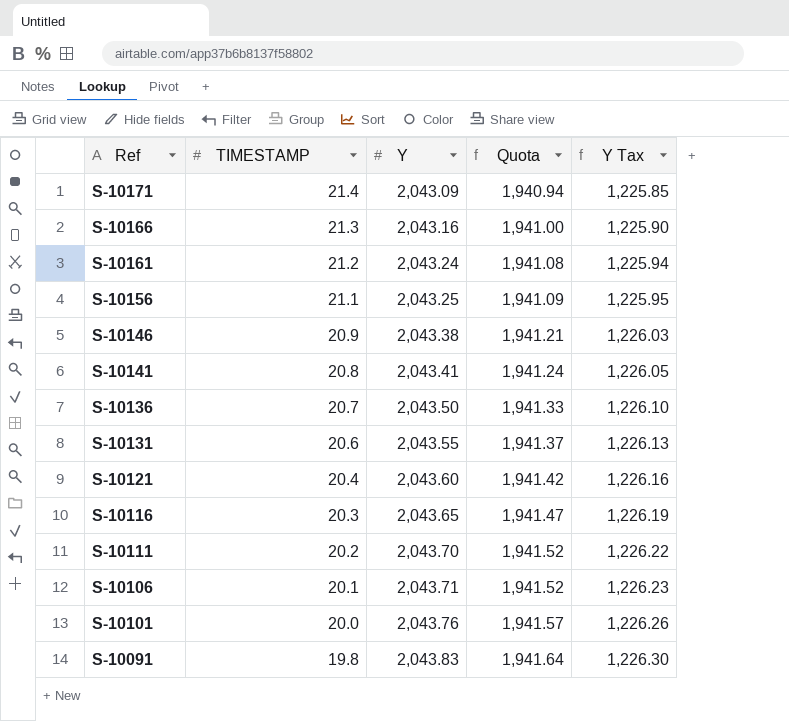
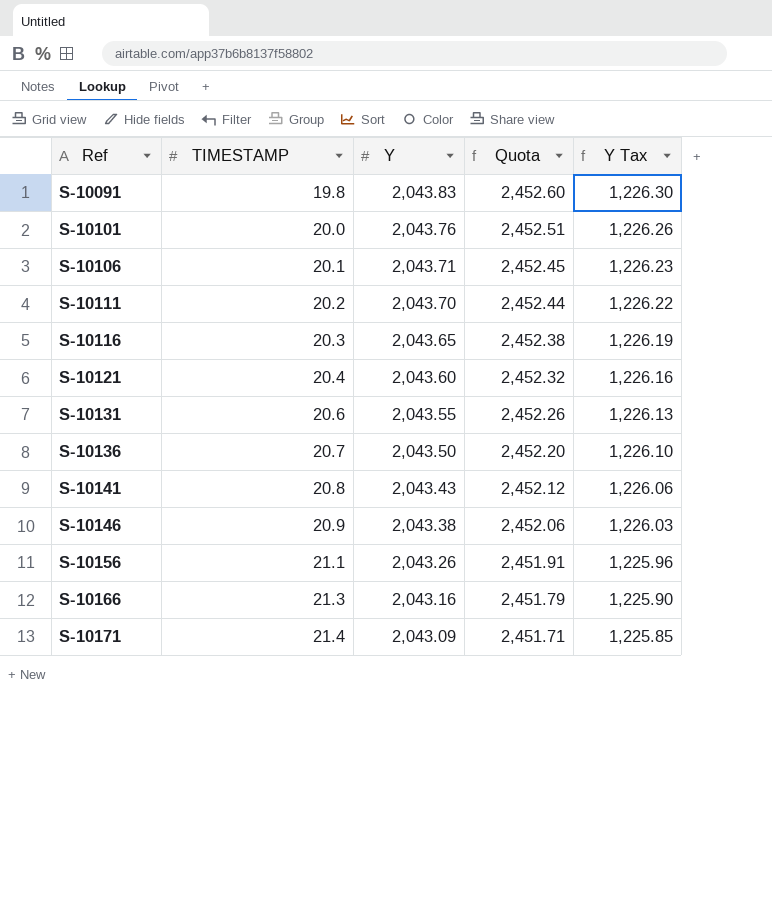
row order: Ref descending -> Ref ascending
column Quota | formula: [Y] * 0.95 -> [Y] * 1.2
row S-10161: 21.2 | 2,043.24 | 1,941.08 | 1,225.94 -> none
S-10141 | Y: 2,043.41 -> 2,043.43
S-10141 | Y Tax: 1,226.05 -> 1,226.06
S-10156 | Y: 2,043.25 -> 2,043.26
S-10156 | Y Tax: 1,225.95 -> 1,225.96

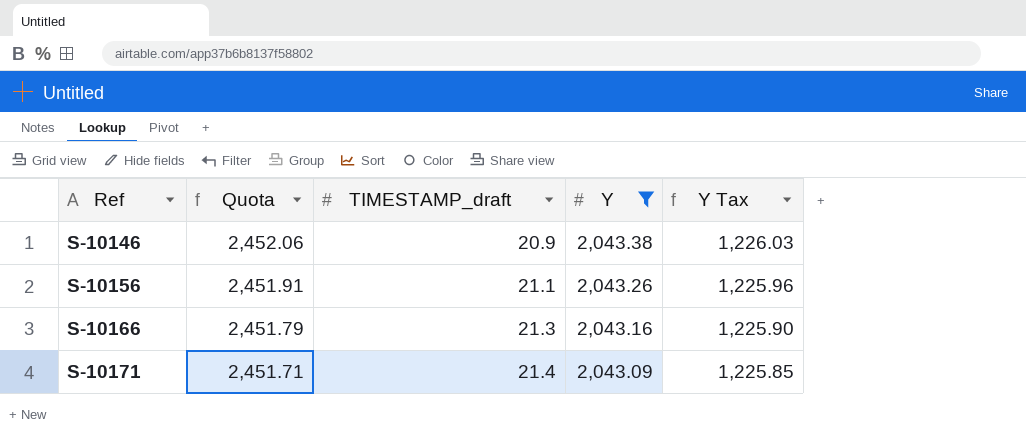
filter: none -> Y <= 2,043.38
column Quota | position: 4 -> 2
column name: TIMESTAMP -> TIMESTAMP_draft

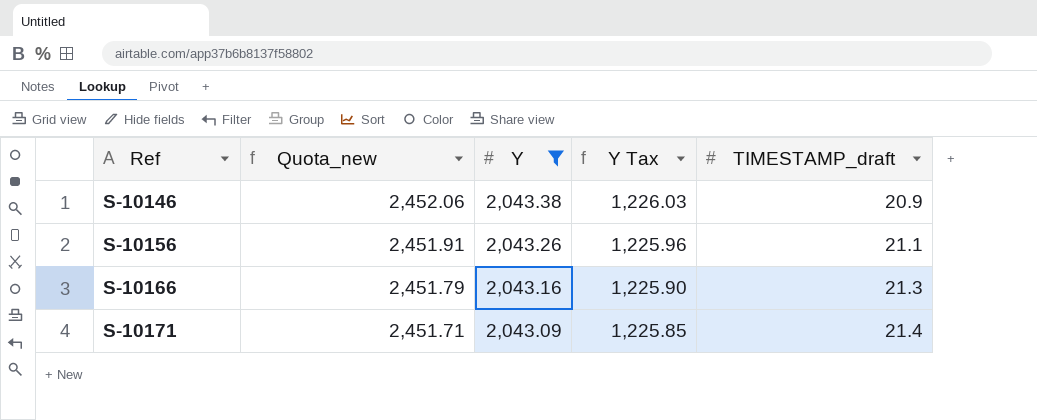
column name: Quota -> Quota_new
column TIMESTAMP_draft | position: 3 -> 5

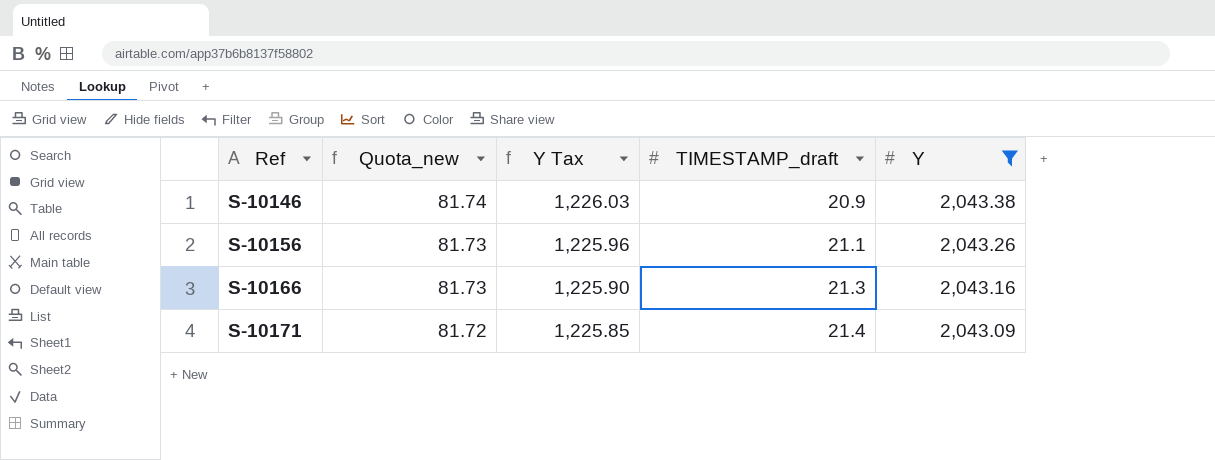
column Quota_new | formula: [Y] * 1.2 -> [Y] * 0.04
column Y | position: 3 -> 5

